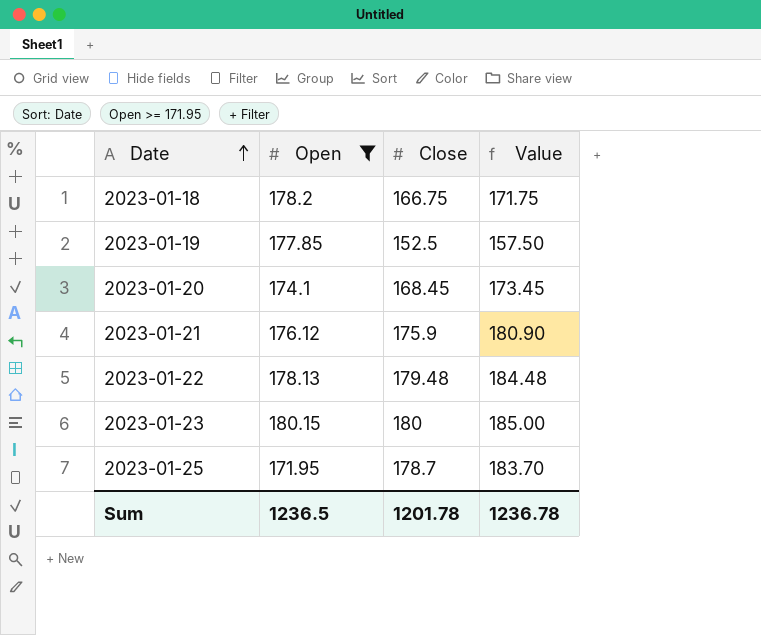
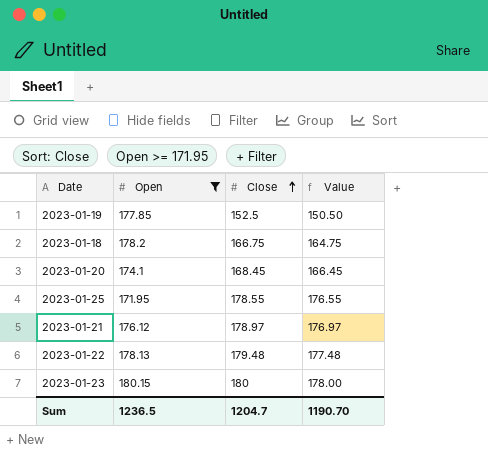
row order: Date ascending -> Close ascending
column Value | formula: [Close] + 5 -> [Close] - 2
2023-01-25 | Close: 178.7 -> 178.55
2023-01-21 | Close: 175.9 -> 178.97
Sum | Close: 1201.78 -> 1204.7
Sum | Value: 1236.78 -> 1190.70

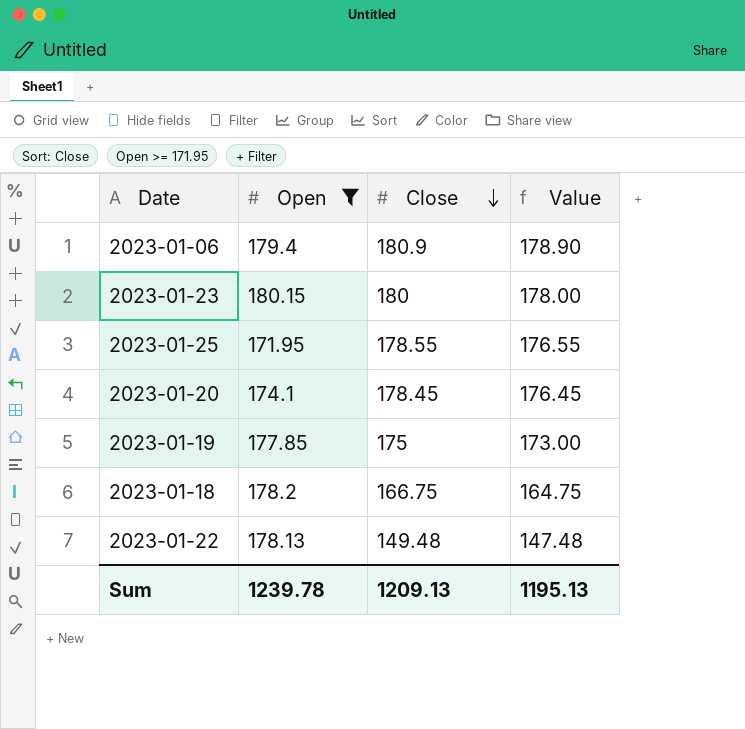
row order: Close ascending -> Close descending
row 2023-01-21: 176.12 | 178.97 | 176.97 -> none
row 2023-01-06: none -> 179.4 | 180.9 | 178.90
2023-01-20 | Close: 168.45 -> 178.45
2023-01-20 | Value: 166.45 -> 176.45
2023-01-19 | Close: 152.5 -> 175
2023-01-19 | Value: 150.50 -> 173.00
2023-01-22 | Close: 179.48 -> 149.48
2023-01-22 | Value: 177.48 -> 147.48
Sum | Open: 1236.5 -> 1239.78
Sum | Close: 1204.7 -> 1209.13
Sum | Value: 1190.70 -> 1195.13

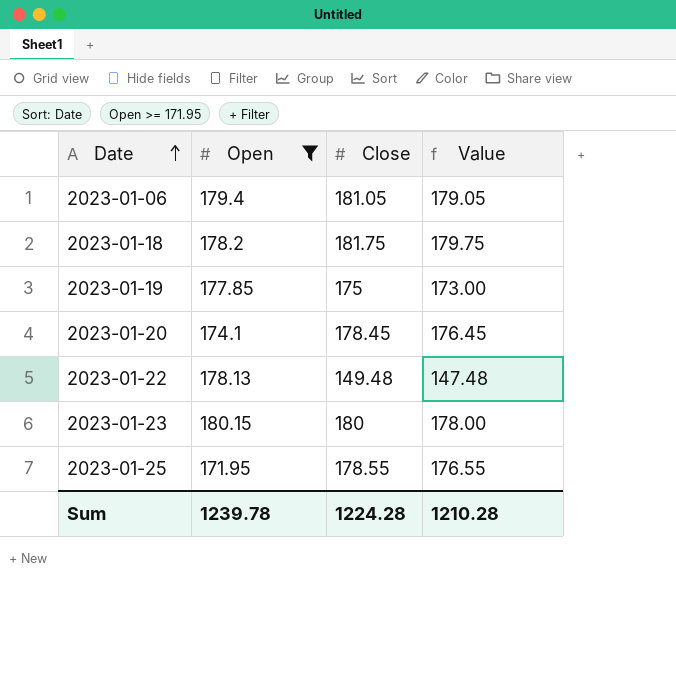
row order: Close descending -> Date ascending
2023-01-06 | Close: 180.9 -> 181.05
2023-01-06 | Value: 178.90 -> 179.05
2023-01-18 | Close: 166.75 -> 181.75
2023-01-18 | Value: 164.75 -> 179.75
Sum | Close: 1209.13 -> 1224.28
Sum | Value: 1195.13 -> 1210.28

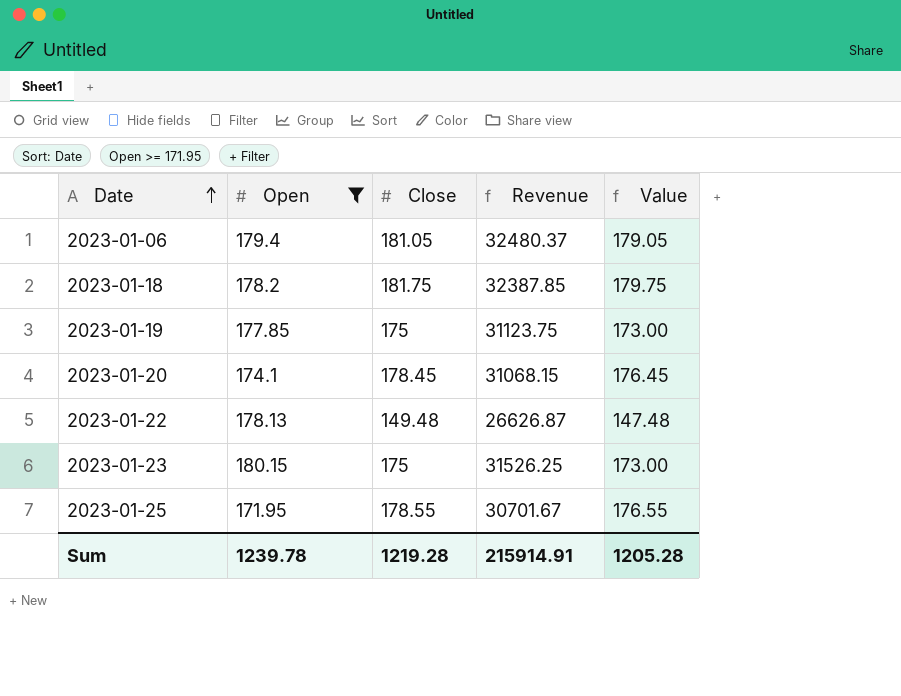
column Revenue | formula: none -> [Open] * [Close]
2023-01-23 | Close: 180 -> 175
2023-01-23 | Value: 178.00 -> 173.00
Sum | Close: 1224.28 -> 1219.28
Sum | Value: 1210.28 -> 1205.28

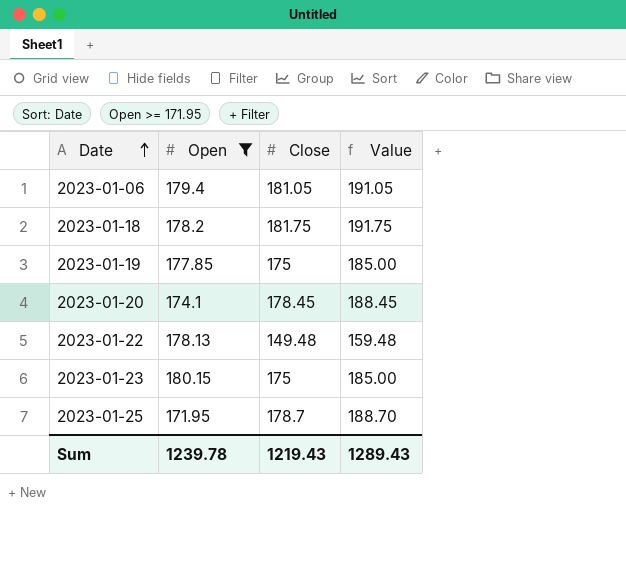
column Revenue | formula: [Open] * [Close] -> none
column Value | formula: [Close] - 2 -> [Close] + 10
2023-01-25 | Close: 178.55 -> 178.7
Sum | Close: 1219.28 -> 1219.43
Sum | Value: 1205.28 -> 1289.43

